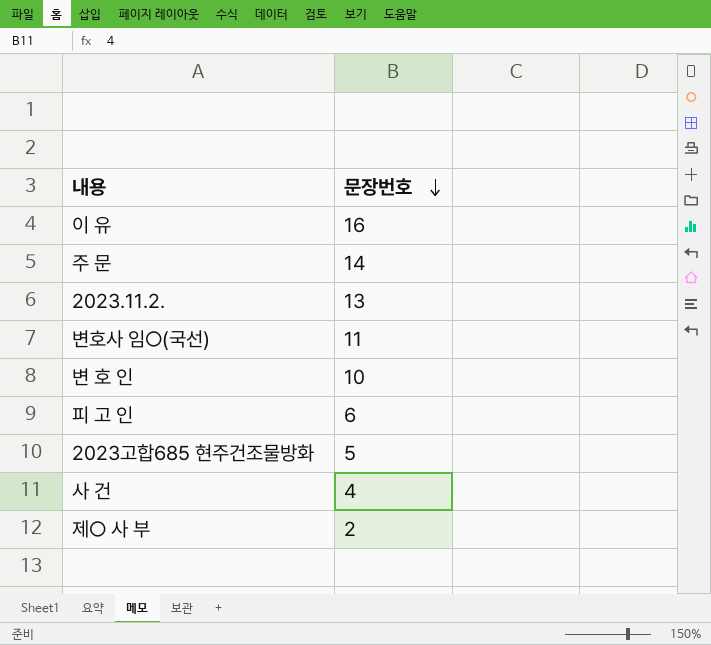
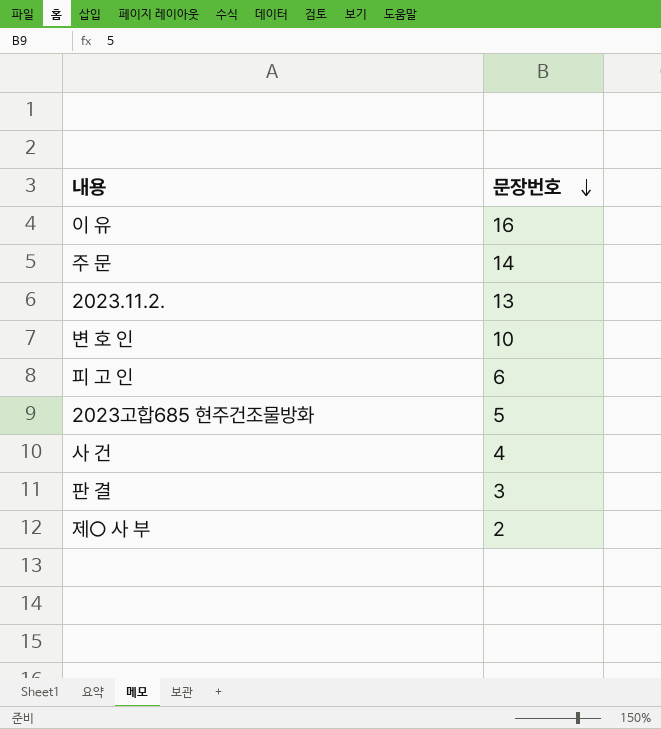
row 변호사 임○(국선): 11 -> none
row 판 결: none -> 3

